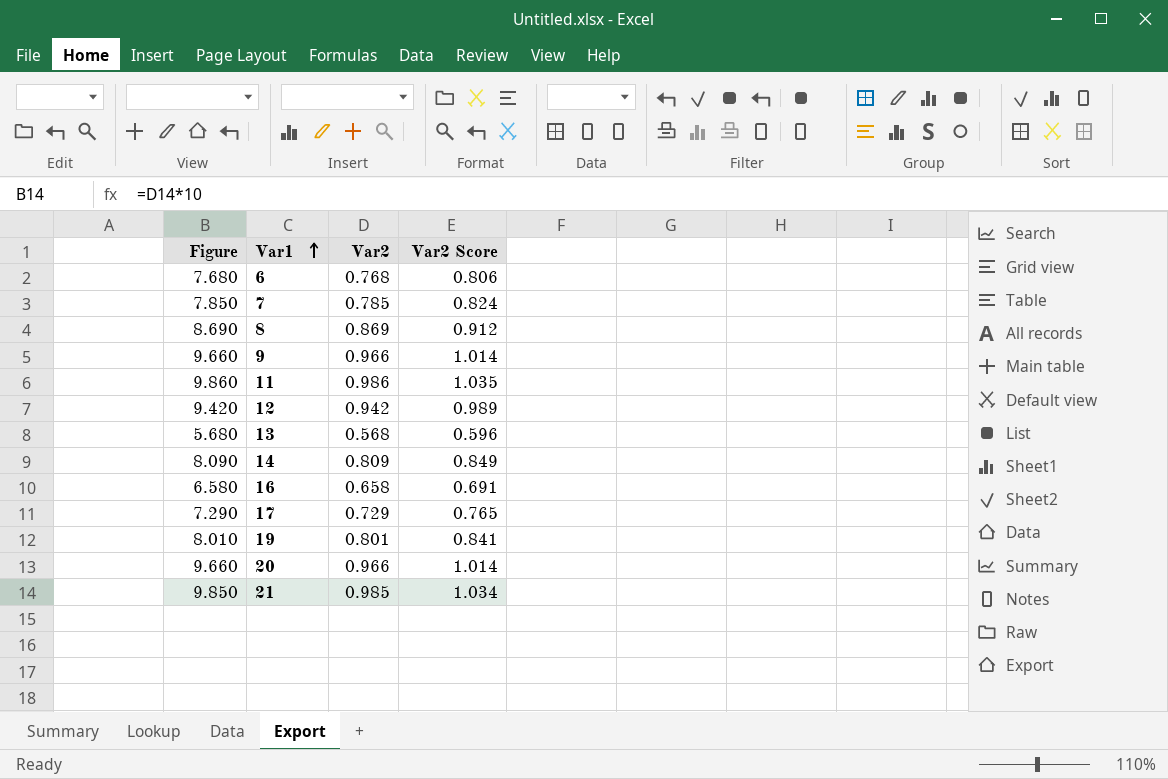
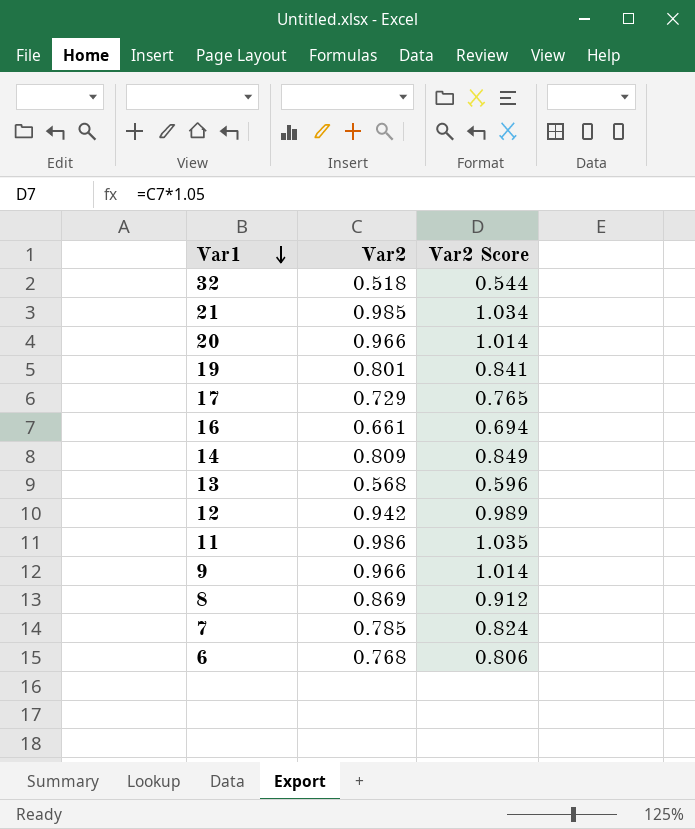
row order: Var1 ascending -> Var1 descending
column Figure | formula: [Var2] * 10 -> none
row 32: none -> 0.518 | 0.544
16 | Var2: 0.658 -> 0.661
16 | Var2 Score: 0.691 -> 0.694

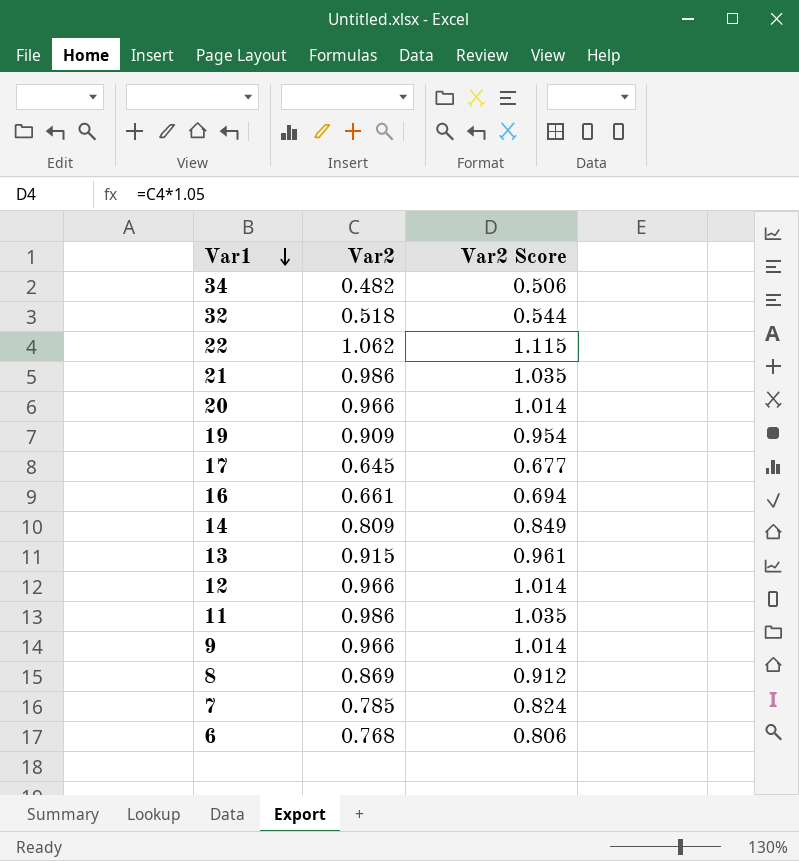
row 34: none -> 0.482 | 0.506
row 22: none -> 1.062 | 1.115
21 | Var2: 0.985 -> 0.986
21 | Var2 Score: 1.034 -> 1.035
19 | Var2: 0.801 -> 0.909
19 | Var2 Score: 0.841 -> 0.954
17 | Var2: 0.729 -> 0.645
17 | Var2 Score: 0.765 -> 0.677
13 | Var2: 0.568 -> 0.915
13 | Var2 Score: 0.596 -> 0.961
12 | Var2: 0.942 -> 0.966
12 | Var2 Score: 0.989 -> 1.014

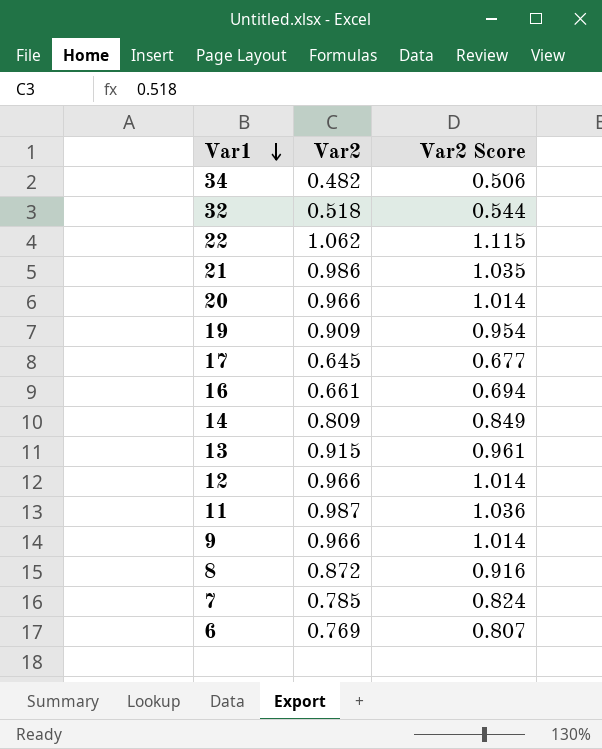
11 | Var2: 0.986 -> 0.987
11 | Var2 Score: 1.035 -> 1.036
8 | Var2: 0.869 -> 0.872
8 | Var2 Score: 0.912 -> 0.916
6 | Var2: 0.768 -> 0.769
6 | Var2 Score: 0.806 -> 0.807

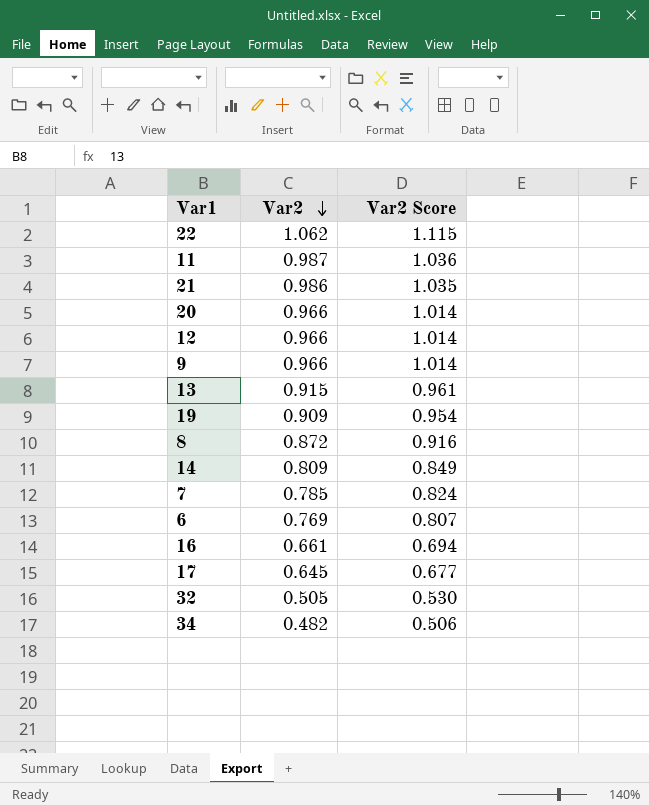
row order: Var1 descending -> Var2 descending
32 | Var2: 0.518 -> 0.505
32 | Var2 Score: 0.544 -> 0.530

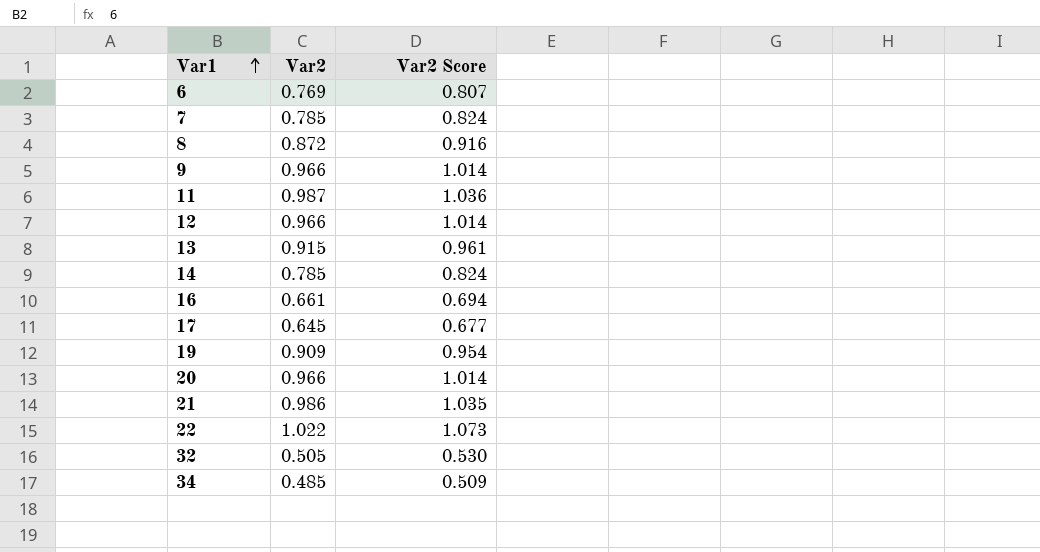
row order: Var2 descending -> Var1 ascending
14 | Var2: 0.809 -> 0.785
14 | Var2 Score: 0.849 -> 0.824
22 | Var2: 1.062 -> 1.022
22 | Var2 Score: 1.115 -> 1.073
34 | Var2: 0.482 -> 0.485
34 | Var2 Score: 0.506 -> 0.509

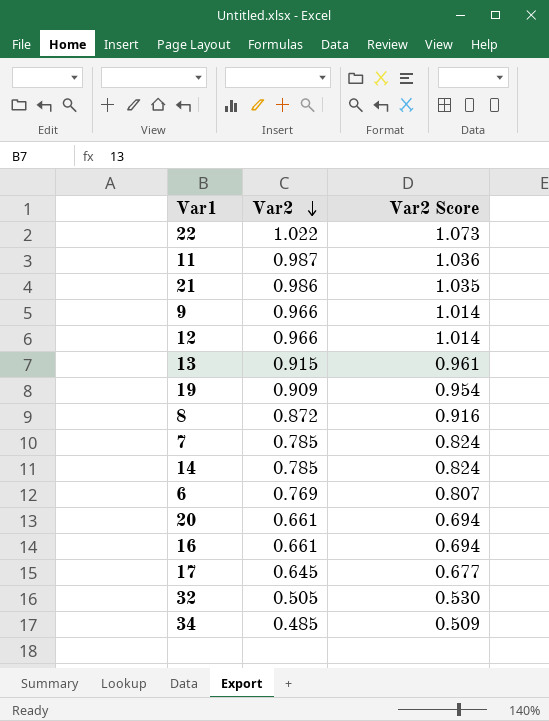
row order: Var1 ascending -> Var2 descending
20 | Var2: 0.966 -> 0.661
20 | Var2 Score: 1.014 -> 0.694

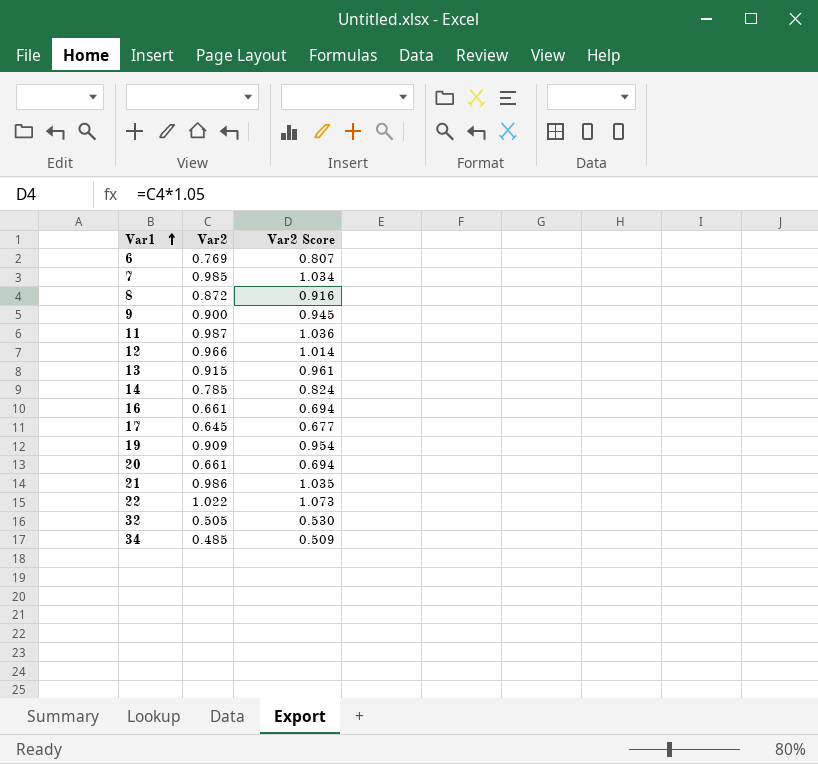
row order: Var2 descending -> Var1 ascending
7 | Var2: 0.785 -> 0.985
7 | Var2 Score: 0.824 -> 1.034
9 | Var2: 0.966 -> 0.900
9 | Var2 Score: 1.014 -> 0.945

